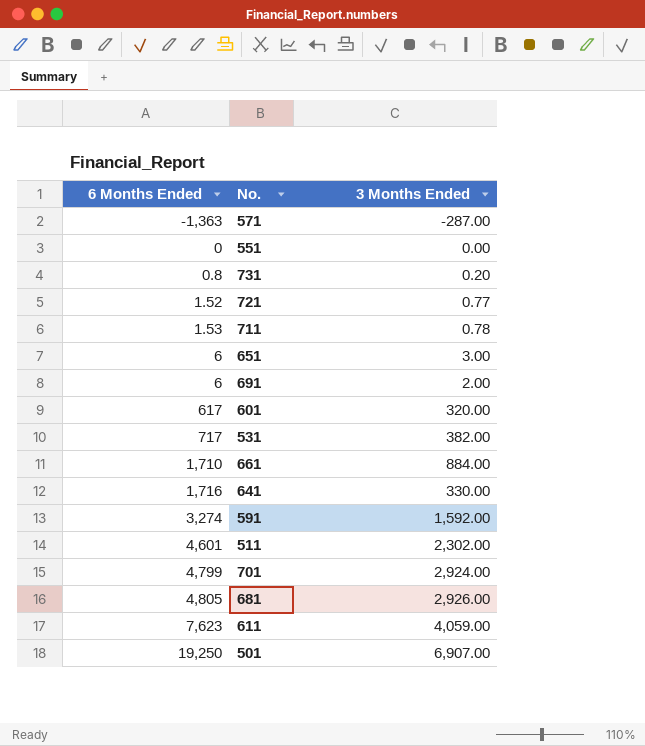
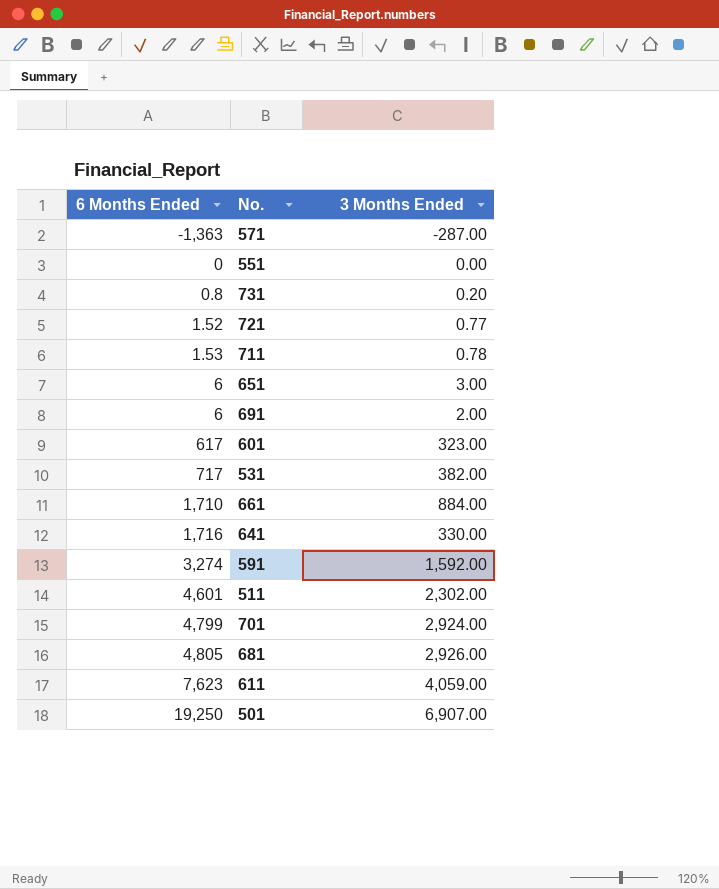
601 | 3 Months Ended: 320.00 -> 323.00

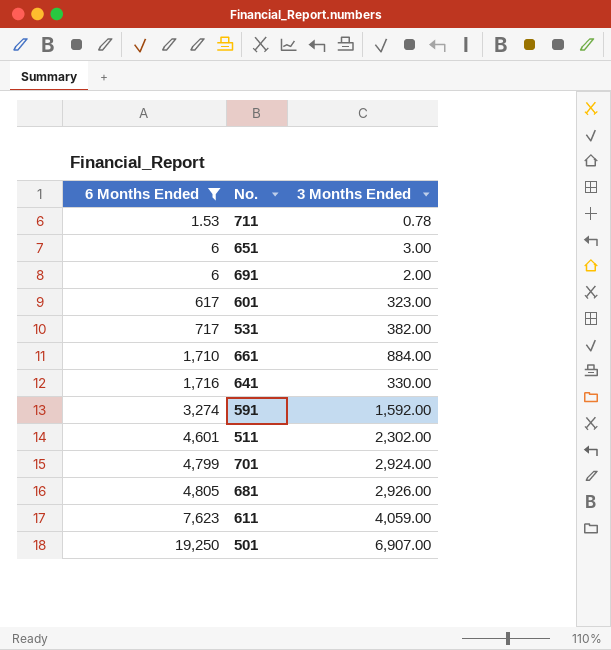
filter: none -> 6 Months Ended >= 1.53

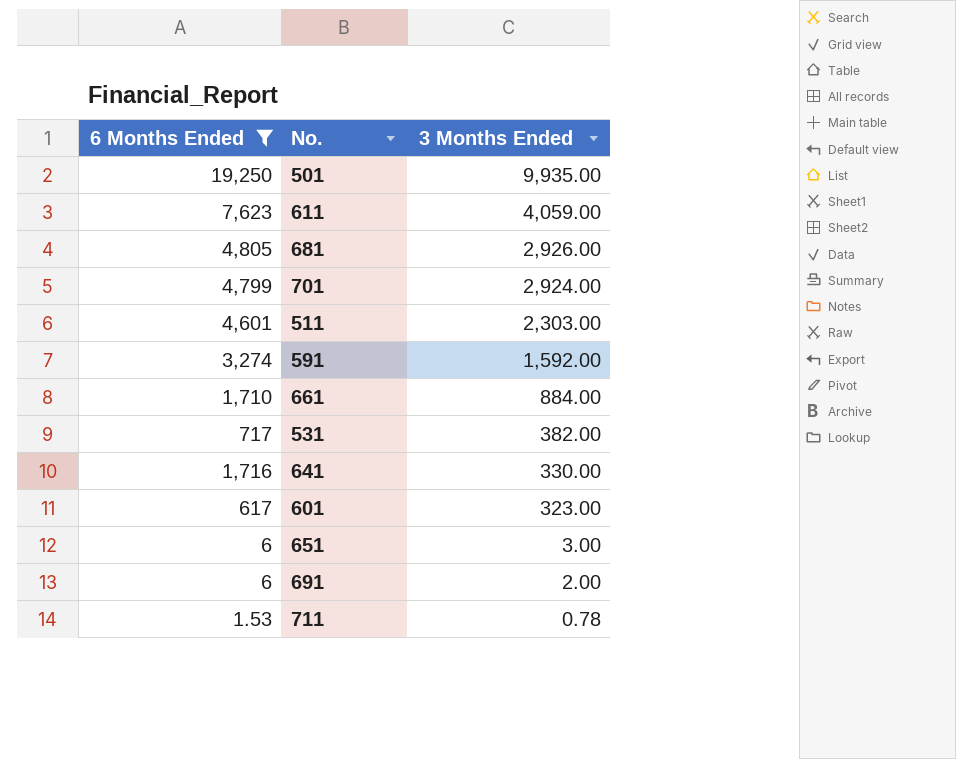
row order: 6 Months Ended ascending -> 3 Months Ended descending
501 | 3 Months Ended: 6,907.00 -> 9,935.00
511 | 3 Months Ended: 2,302.00 -> 2,303.00

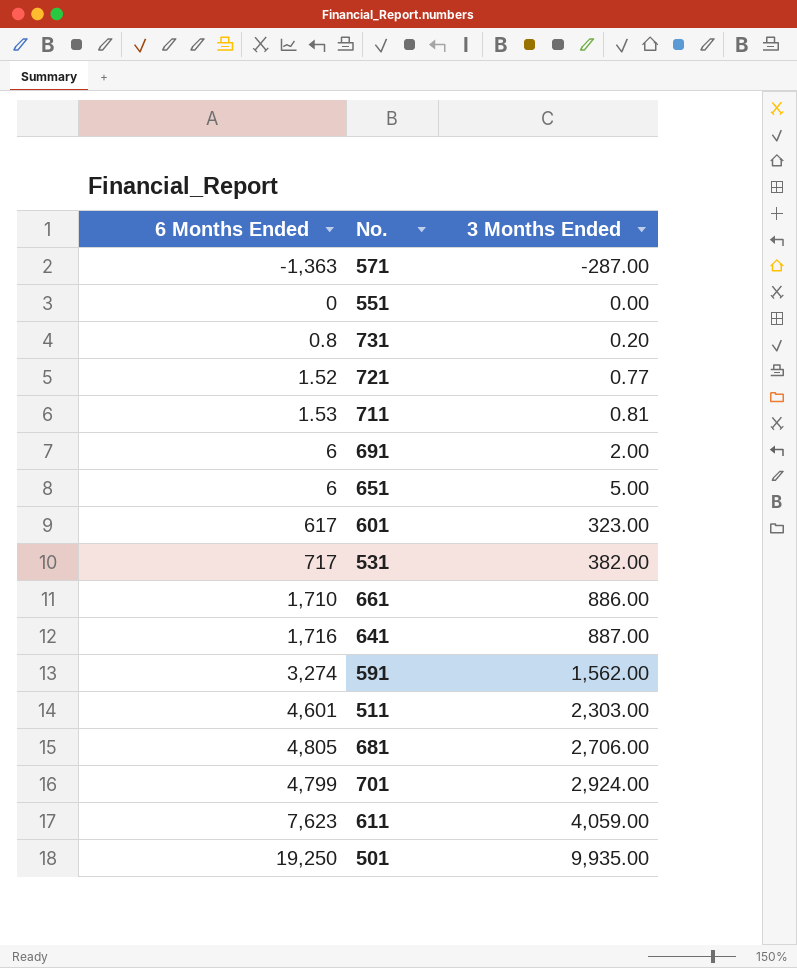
filter: 6 Months Ended >= 1.53 -> none
row order: 3 Months Ended descending -> 3 Months Ended ascending
711 | 3 Months Ended: 0.78 -> 0.81
651 | 3 Months Ended: 3.00 -> 5.00
661 | 3 Months Ended: 884.00 -> 886.00
641 | 3 Months Ended: 330.00 -> 887.00
591 | 3 Months Ended: 1,592.00 -> 1,562.00
681 | 3 Months Ended: 2,926.00 -> 2,706.00

